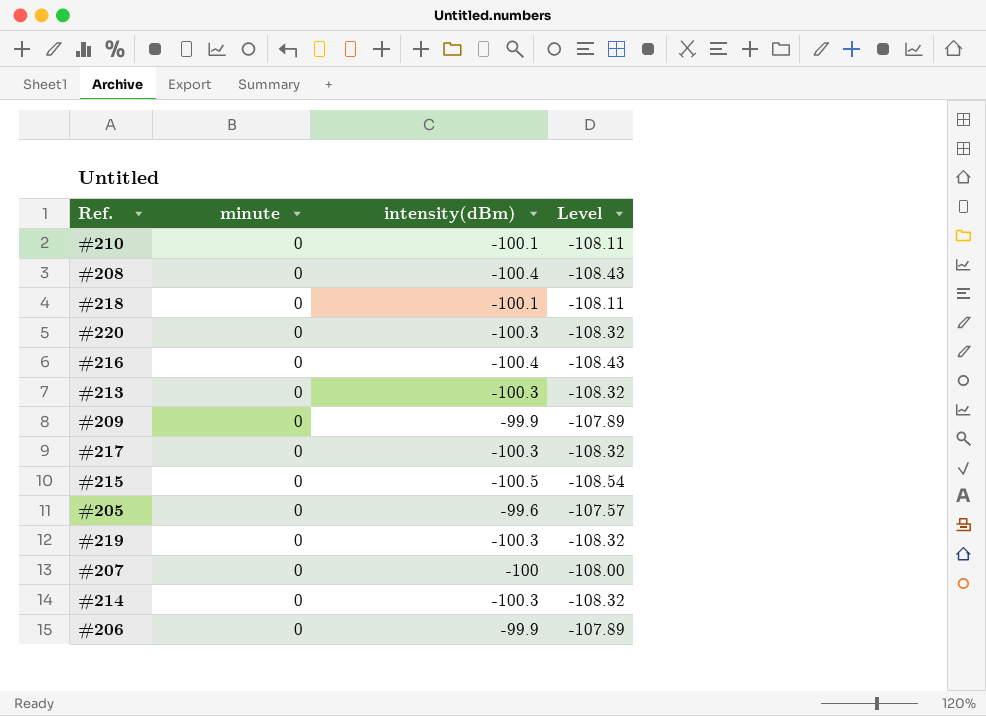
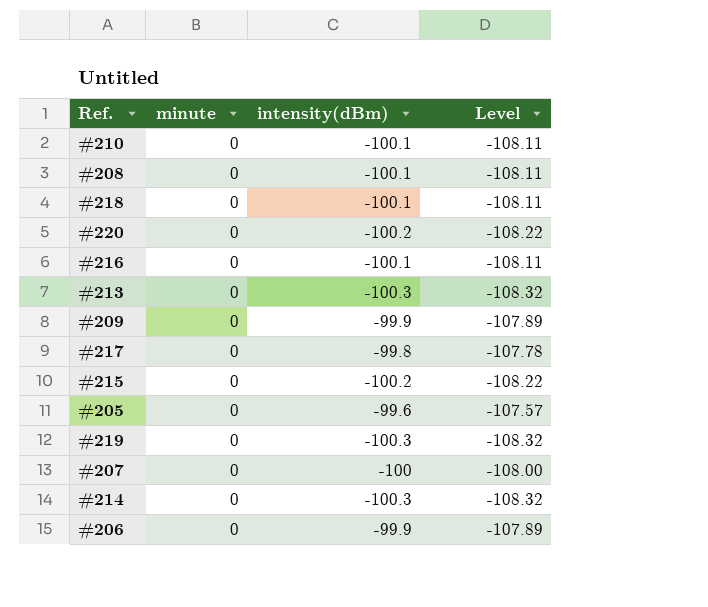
#208 | intensity(dBm): -100.4 -> -100.1
#208 | Level: -108.43 -> -108.11
#220 | intensity(dBm): -100.3 -> -100.2
#220 | Level: -108.32 -> -108.22
#216 | intensity(dBm): -100.4 -> -100.1
#216 | Level: -108.43 -> -108.11
#217 | intensity(dBm): -100.3 -> -99.8
#217 | Level: -108.32 -> -107.78
#215 | intensity(dBm): -100.5 -> -100.2
#215 | Level: -108.54 -> -108.22

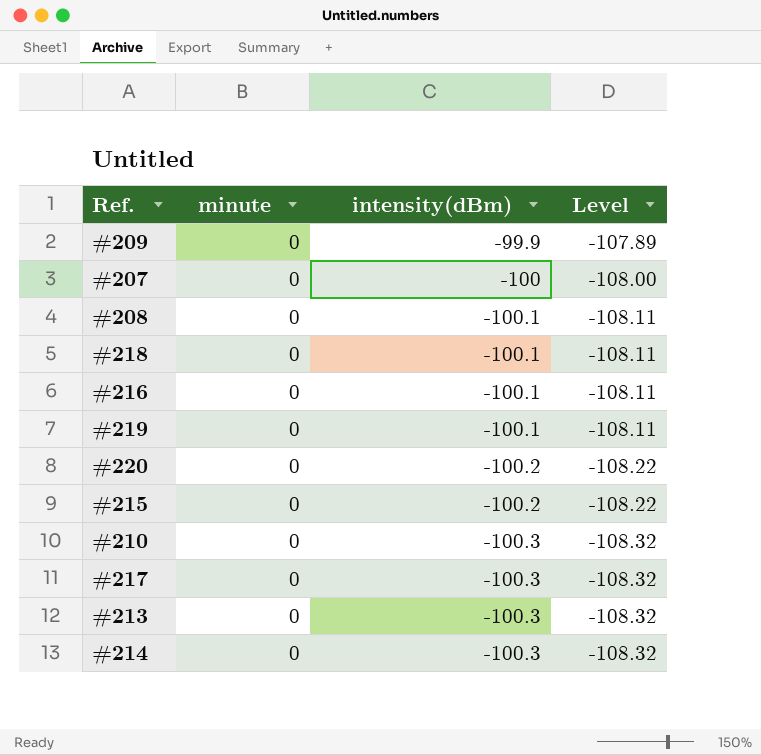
row order: none -> intensity(dBm) descending
row #205: 0 | -99.6 | -107.57 -> none
row #206: 0 | -99.9 | -107.89 -> none
#219 | intensity(dBm): -100.3 -> -100.1
#219 | Level: -108.32 -> -108.11
#210 | intensity(dBm): -100.1 -> -100.3
#210 | Level: -108.11 -> -108.32
#217 | intensity(dBm): -99.8 -> -100.3
#217 | Level: -107.78 -> -108.32

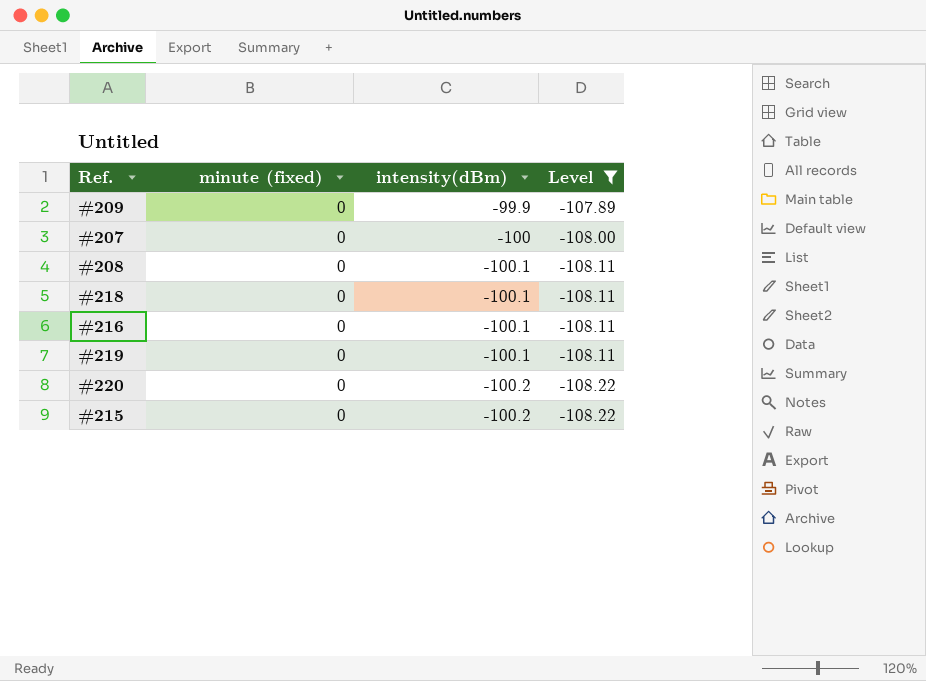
filter: none -> Level != -108.32
column name: minute -> minute (fixed)

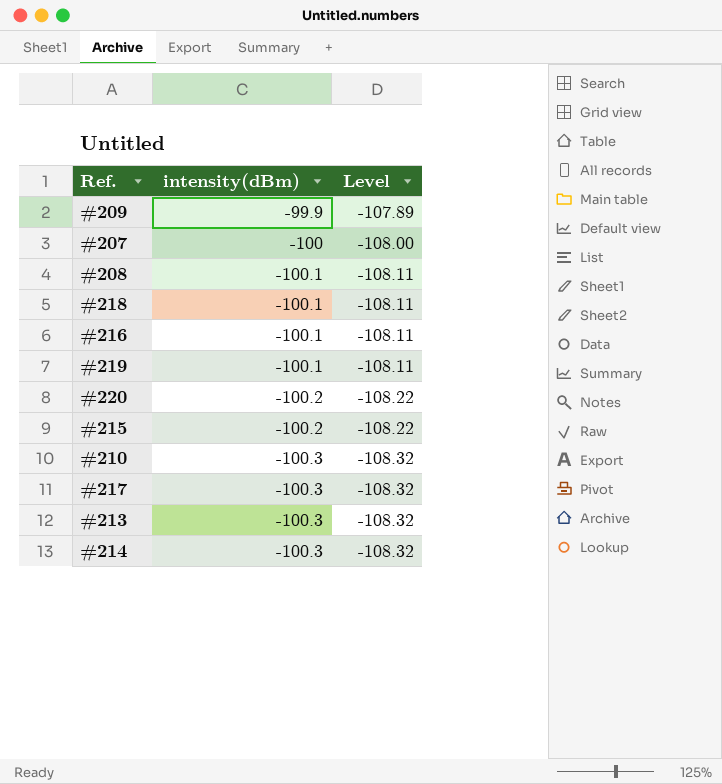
filter: Level != -108.32 -> none
column minute (fixed) | position: 2 -> none

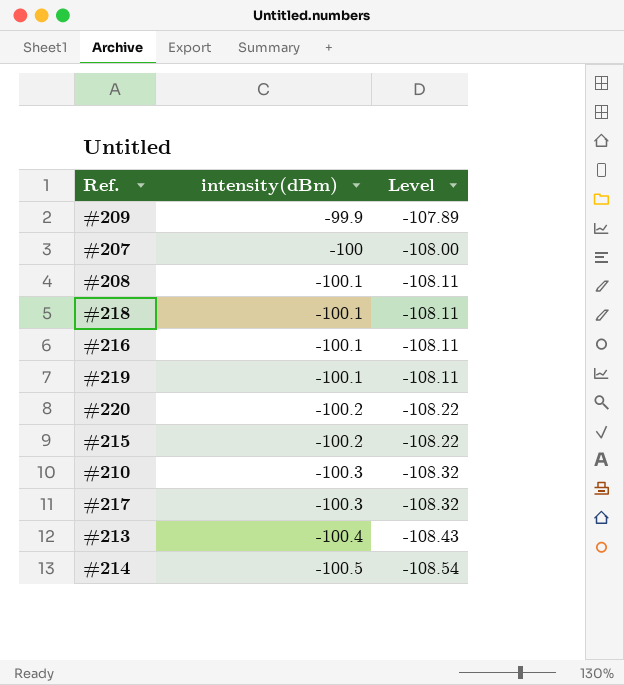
#213 | intensity(dBm): -100.3 -> -100.4
#213 | Level: -108.32 -> -108.43
#214 | intensity(dBm): -100.3 -> -100.5
#214 | Level: -108.32 -> -108.54

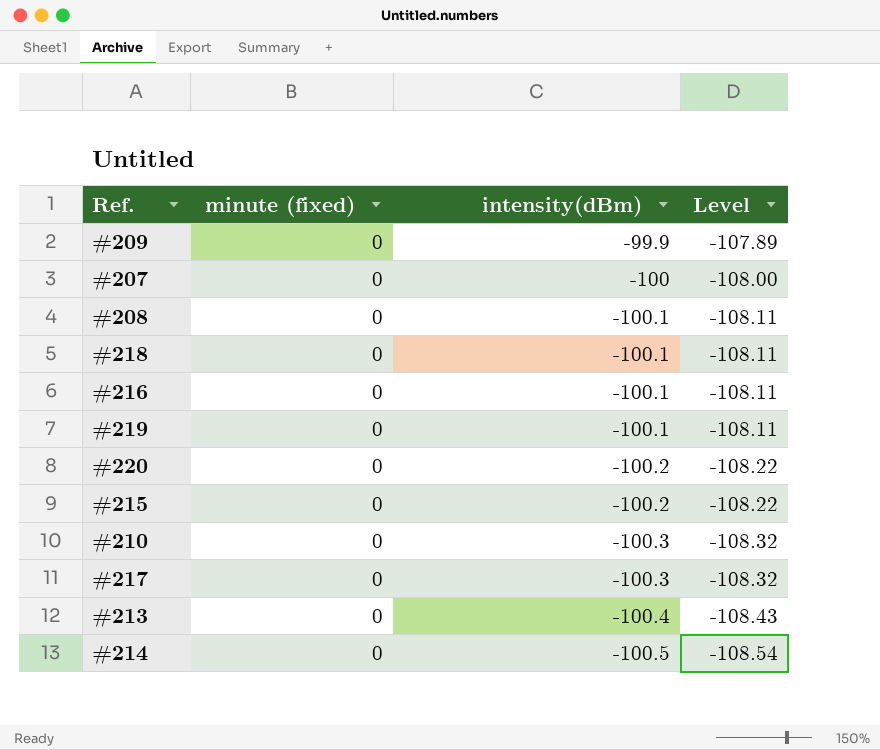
column minute (fixed) | position: none -> 2

